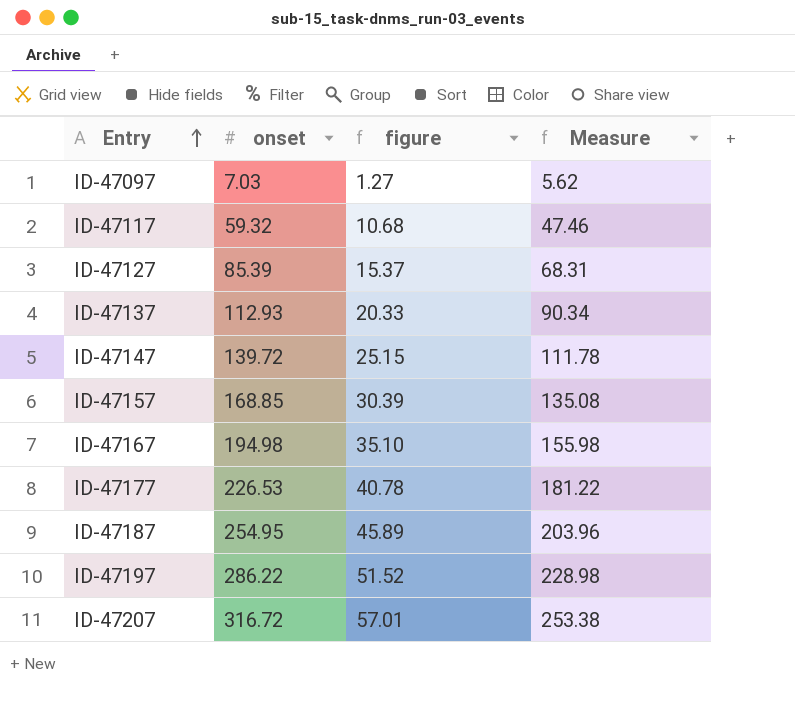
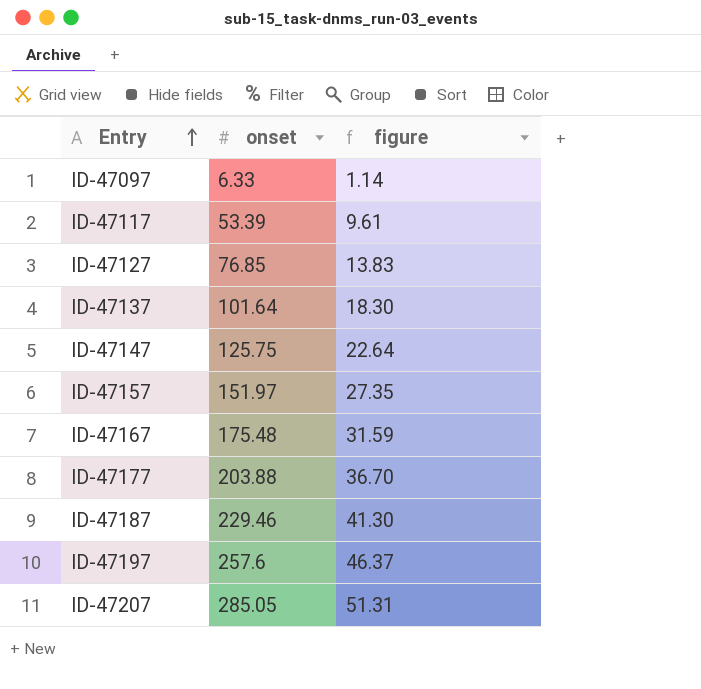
column Measure | formula: [onset] * 0.8 -> none
ID-47097 | onset: 7.03 -> 6.33
ID-47097 | figure: 1.27 -> 1.14
ID-47117 | onset: 59.32 -> 53.39
ID-47117 | figure: 10.68 -> 9.61
ID-47127 | onset: 85.39 -> 76.85
ID-47127 | figure: 15.37 -> 13.83
ID-47137 | onset: 112.93 -> 101.64
ID-47137 | figure: 20.33 -> 18.30
ID-47147 | onset: 139.72 -> 125.75
ID-47147 | figure: 25.15 -> 22.64
ID-47157 | onset: 168.85 -> 151.97
ID-47157 | figure: 30.39 -> 27.35
ID-47167 | onset: 194.98 -> 175.48
ID-47167 | figure: 35.10 -> 31.59
ID-47177 | onset: 226.53 -> 203.88
ID-47177 | figure: 40.78 -> 36.70
ID-47187 | onset: 254.95 -> 229.46
ID-47187 | figure: 45.89 -> 41.30
ID-47197 | onset: 286.22 -> 257.6
ID-47197 | figure: 51.52 -> 46.37
ID-47207 | onset: 316.72 -> 285.05
ID-47207 | figure: 57.01 -> 51.31

